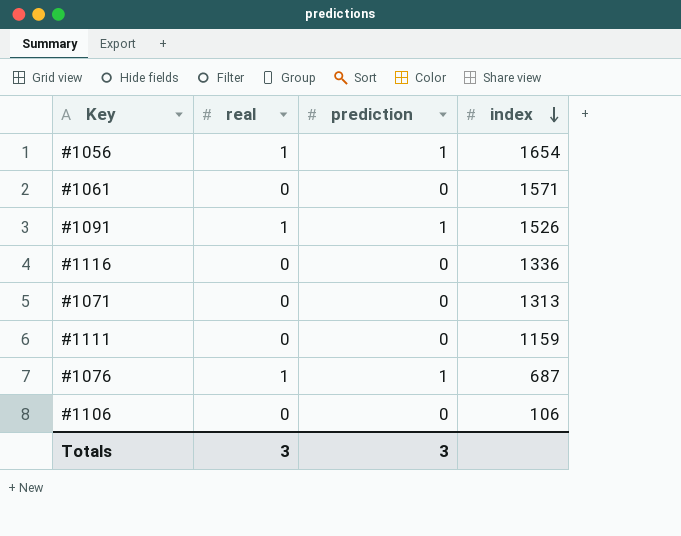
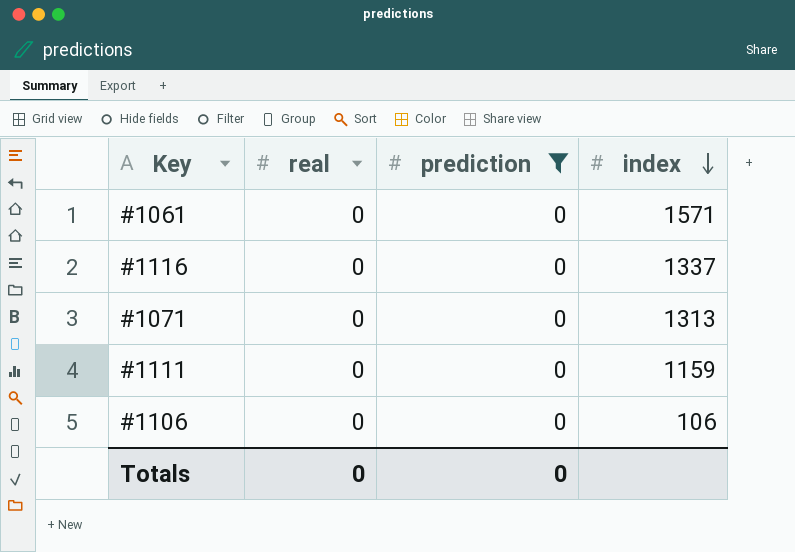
filter: none -> prediction = 0
#1116 | index: 1336 -> 1337
Totals | real: 3 -> 0
Totals | prediction: 3 -> 0

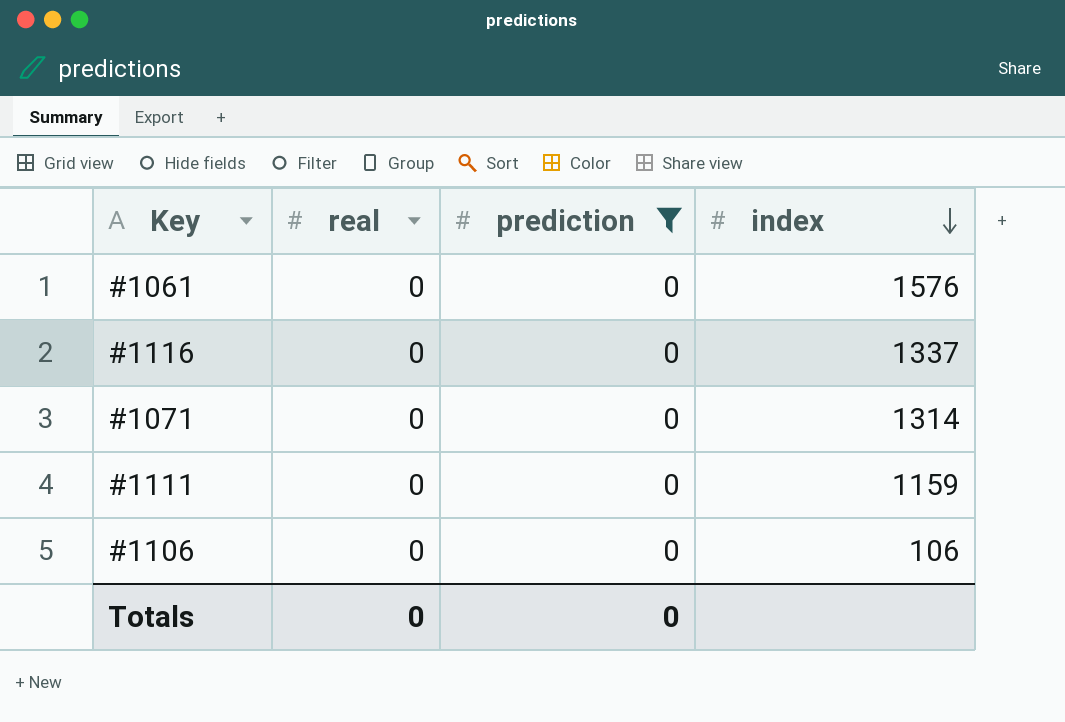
#1061 | index: 1571 -> 1576
#1071 | index: 1313 -> 1314

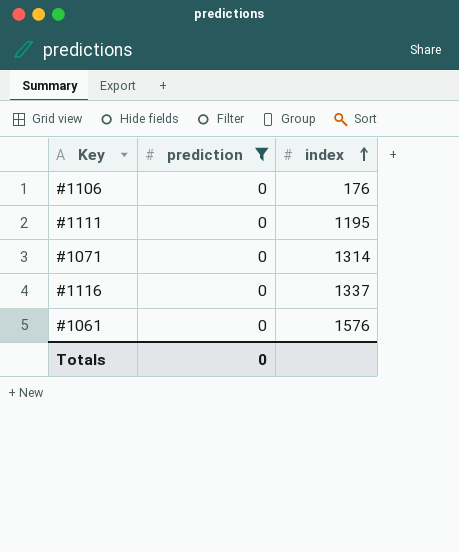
row order: index descending -> index ascending
column real | position: 2 -> none
#1106 | index: 106 -> 176
#1111 | index: 1159 -> 1195

